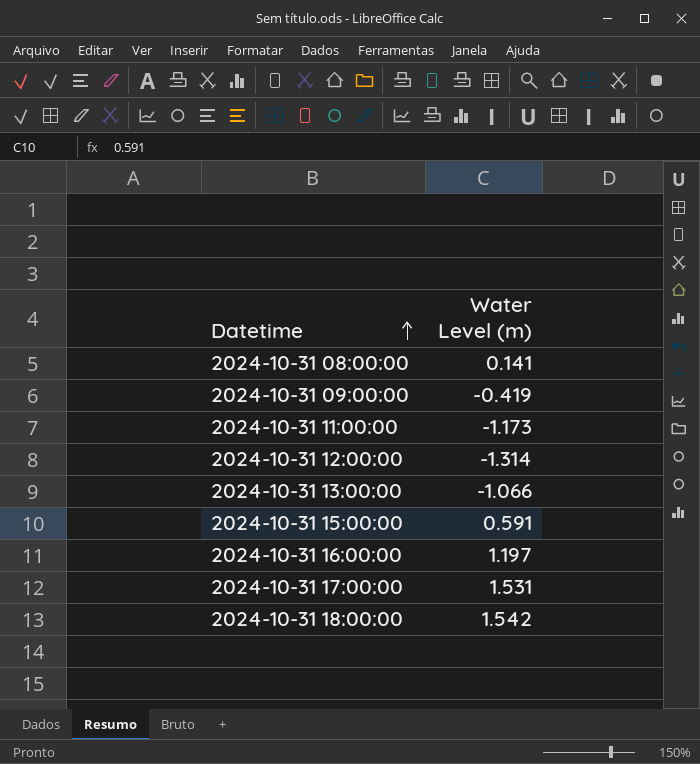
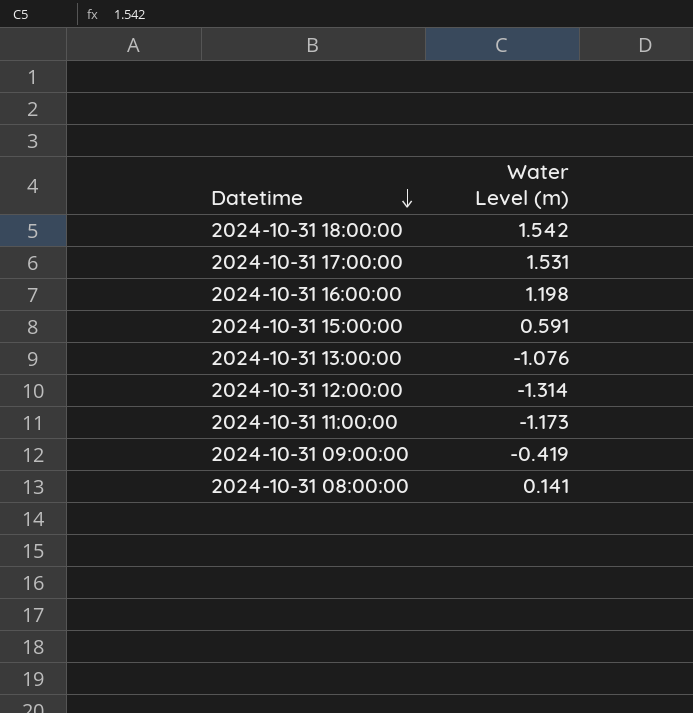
row order: Datetime ascending -> Datetime descending
2024-10-31 16:00:00 | Water Level (m): 1.197 -> 1.198
2024-10-31 13:00:00 | Water Level (m): -1.066 -> -1.076

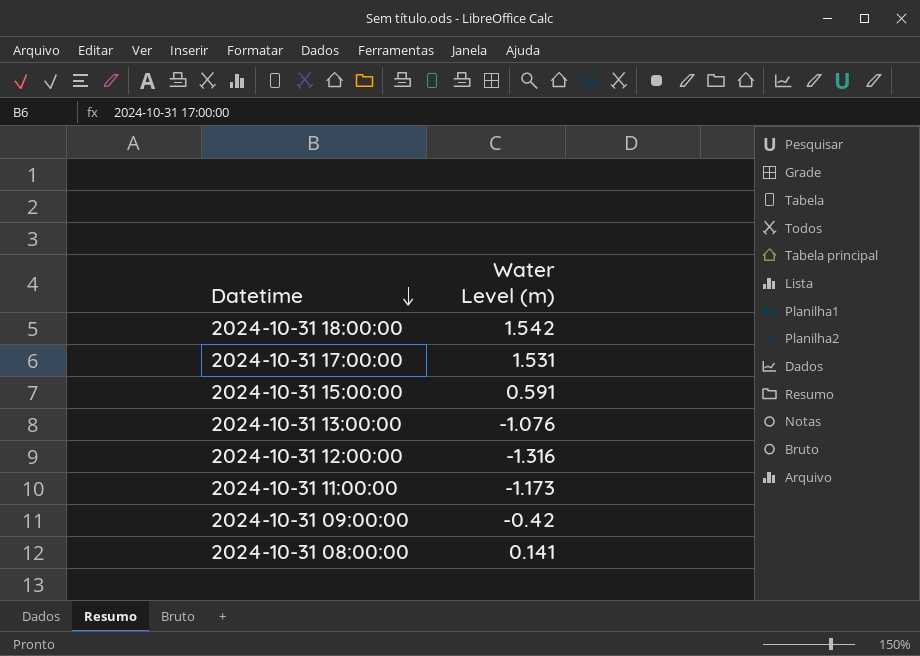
row 2024-10-31 16:00:00: 1.198 -> none
2024-10-31 12:00:00 | Water Level (m): -1.314 -> -1.316
2024-10-31 09:00:00 | Water Level (m): -0.419 -> -0.42

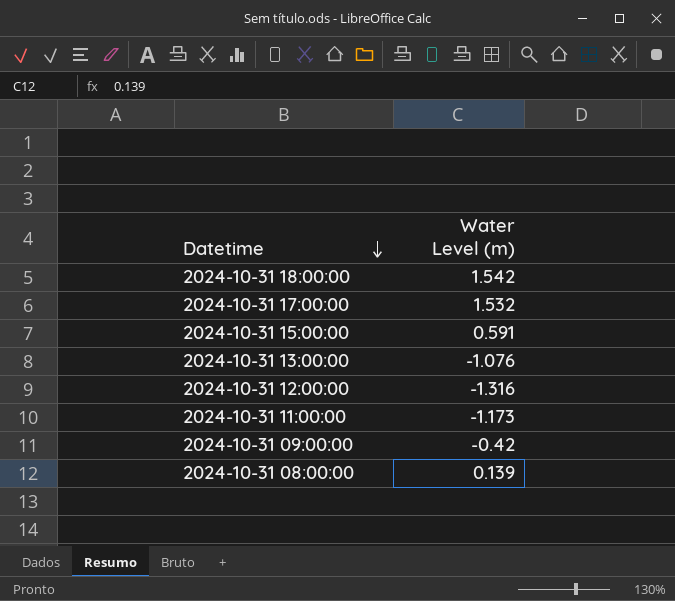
2024-10-31 17:00:00 | Water Level (m): 1.531 -> 1.532
2024-10-31 08:00:00 | Water Level (m): 0.141 -> 0.139

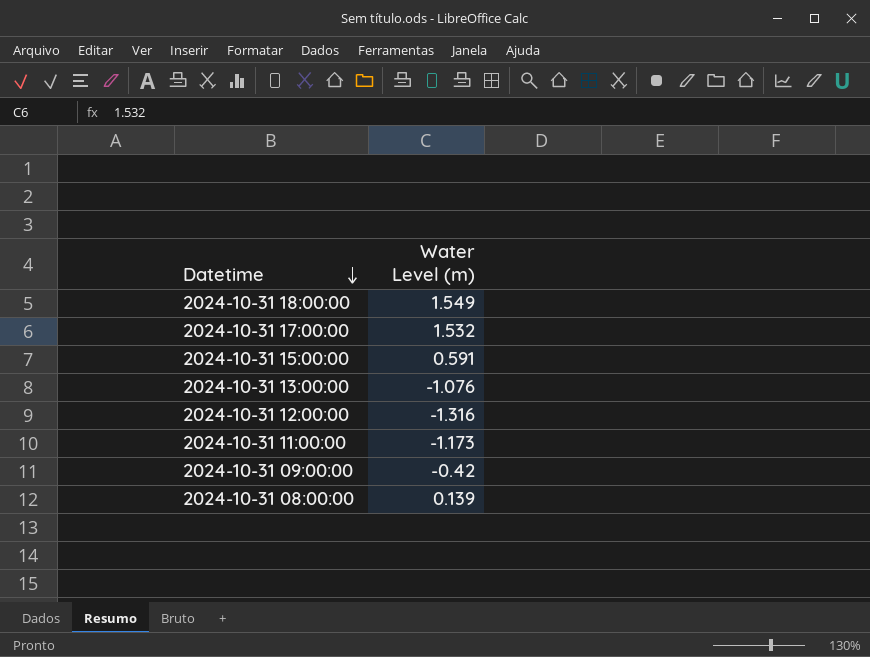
2024-10-31 18:00:00 | Water Level (m): 1.542 -> 1.549

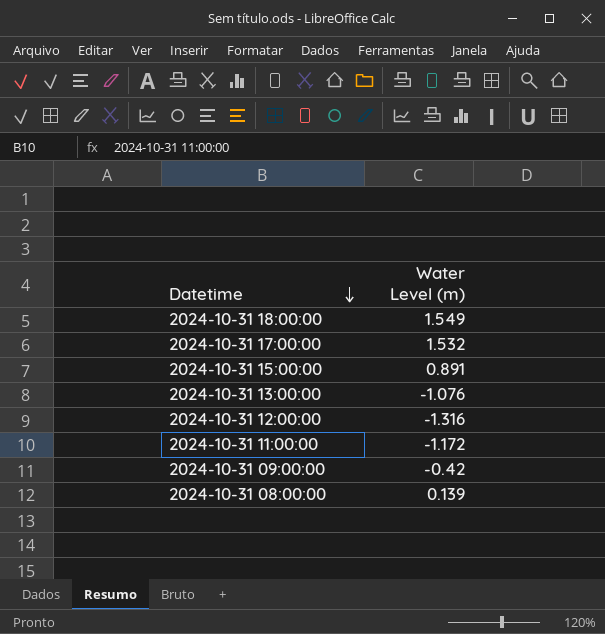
2024-10-31 15:00:00 | Water Level (m): 0.591 -> 0.891
2024-10-31 11:00:00 | Water Level (m): -1.173 -> -1.172

